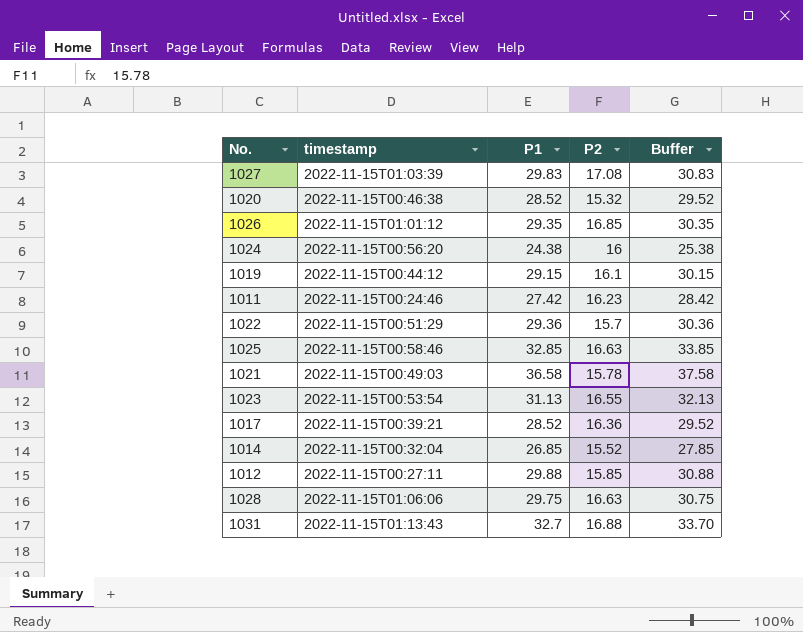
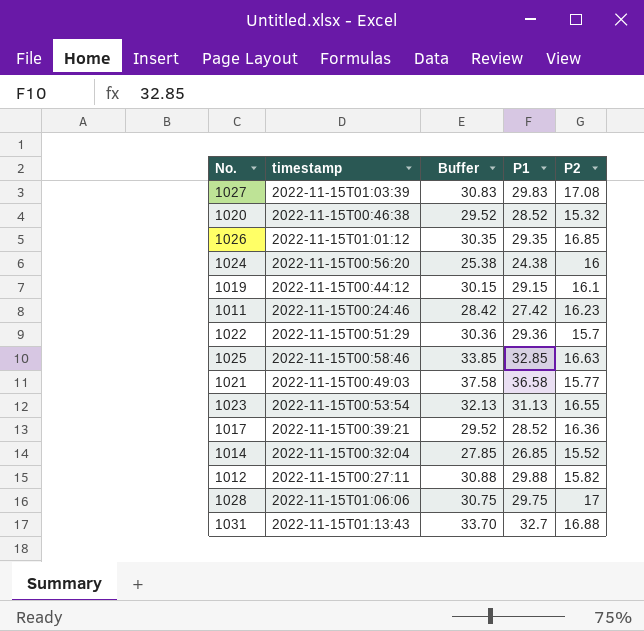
column Buffer | position: 5 -> 3
1021 | P2: 15.78 -> 15.77
1012 | P2: 15.85 -> 15.82
1028 | P2: 16.63 -> 17

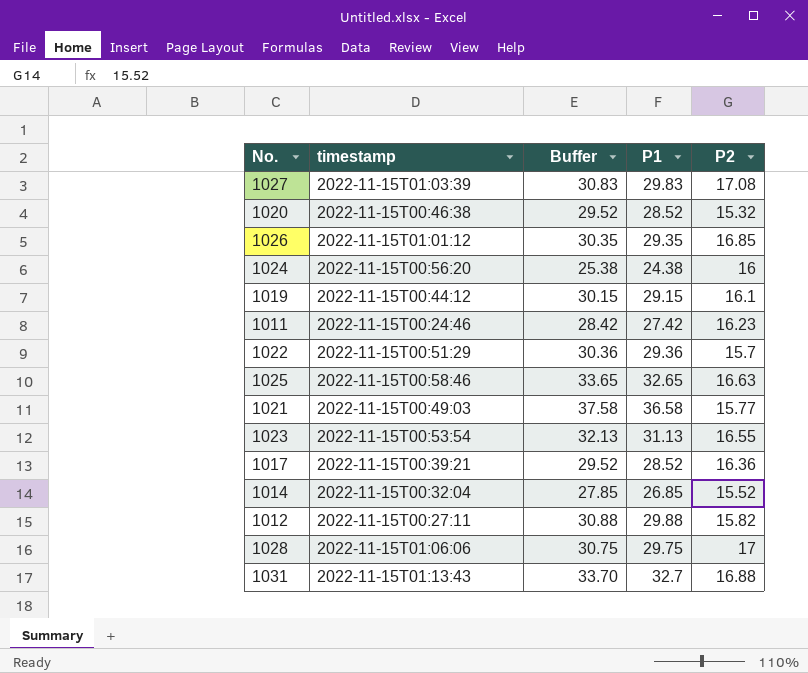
1025 | Buffer: 33.85 -> 33.65
1025 | P1: 32.85 -> 32.65

